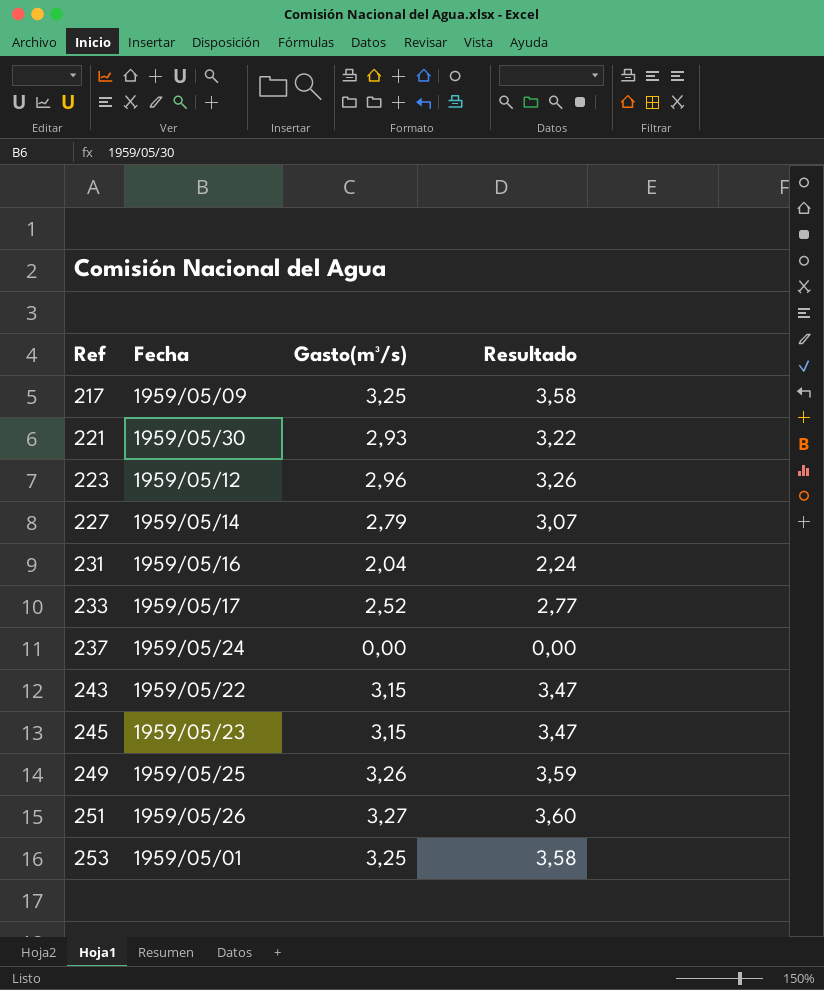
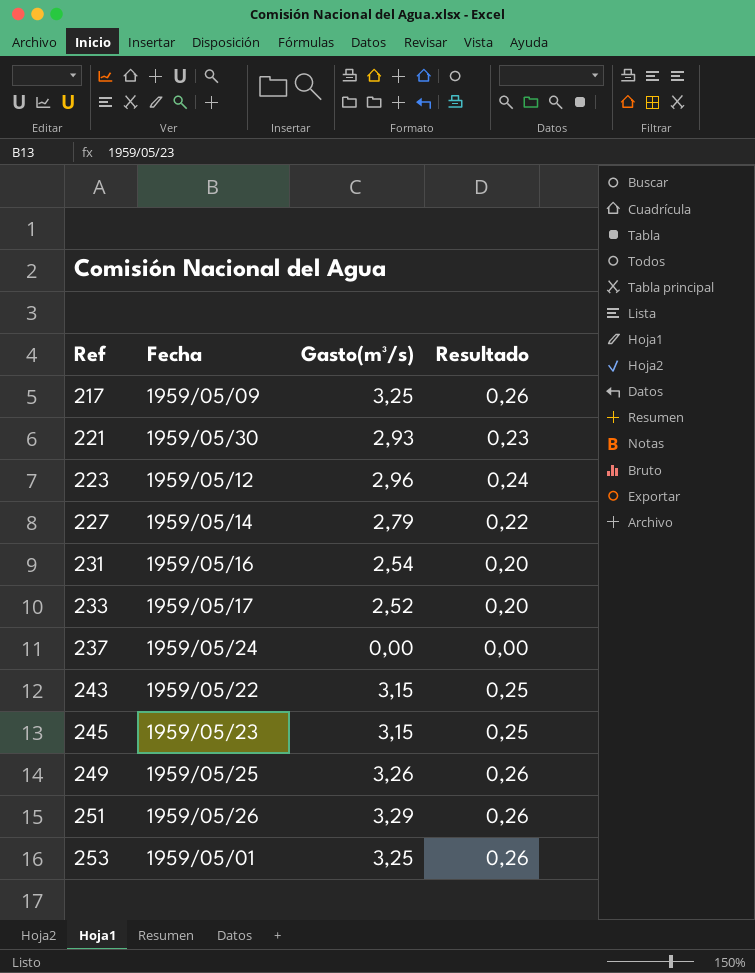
column Resultado | formula: [Gasto(m³/s)] * 1,1 -> [Gasto(m³/s)] * 0,08
231 | Gasto(m³/s): 2,04 -> 2,54
251 | Gasto(m³/s): 3,27 -> 3,29

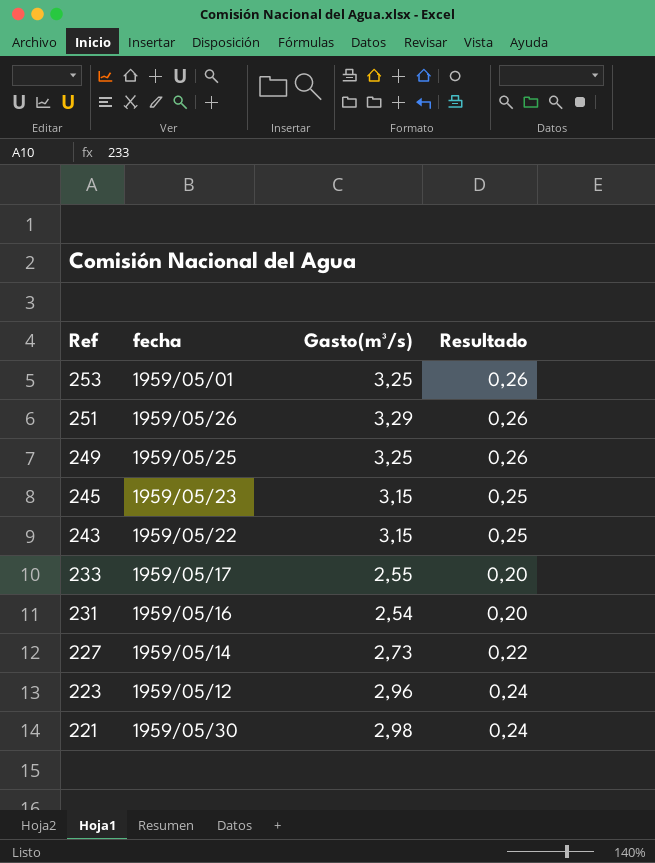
row order: Ref ascending -> Ref descending
column name: Fecha -> fecha
row 217: 1959/05/09 | 3,25 | 0,26 -> none
row 237: 1959/05/24 | 0,00 | 0,00 -> none
249 | Gasto(m³/s): 3,26 -> 3,25
233 | Gasto(m³/s): 2,52 -> 2,55
227 | Gasto(m³/s): 2,79 -> 2,73
221 | Gasto(m³/s): 2,93 -> 2,98
221 | Resultado: 0,23 -> 0,24

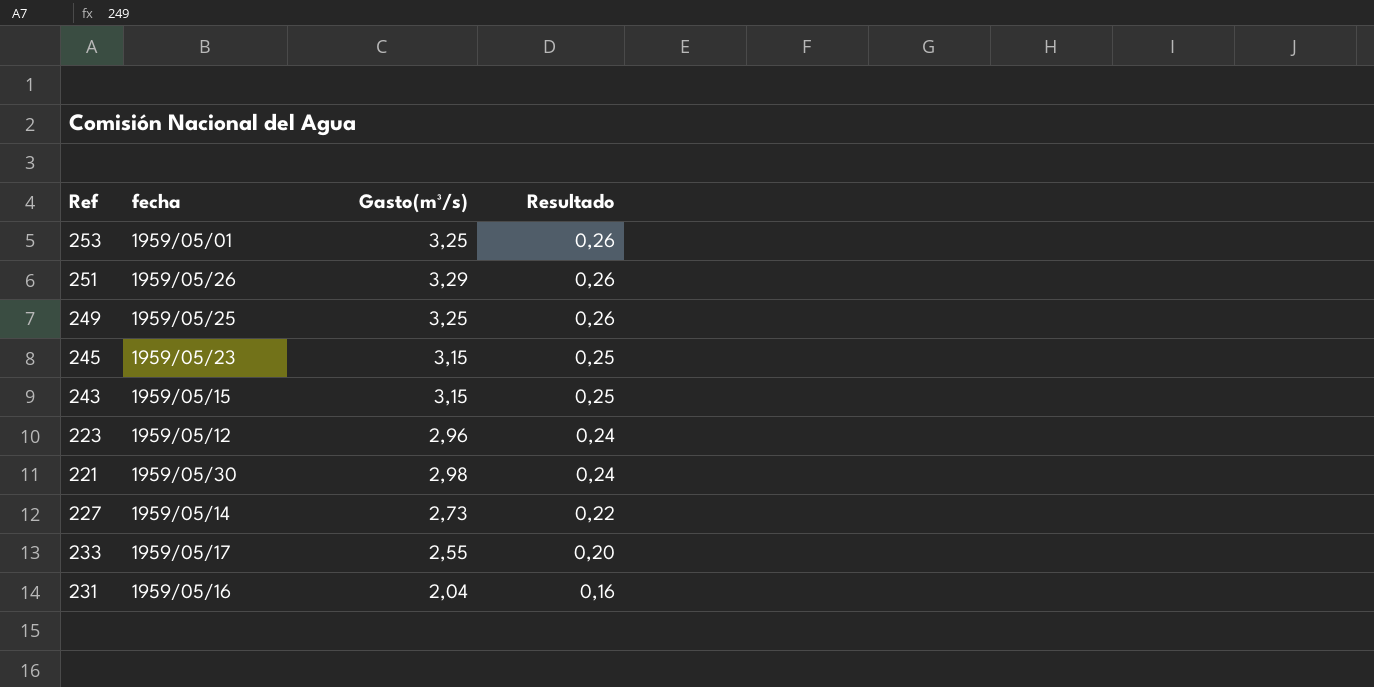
row order: Ref descending -> Resultado descending
243 | fecha: 1959/05/22 -> 1959/05/15
231 | Gasto(m³/s): 2,54 -> 2,04
231 | Resultado: 0,20 -> 0,16

